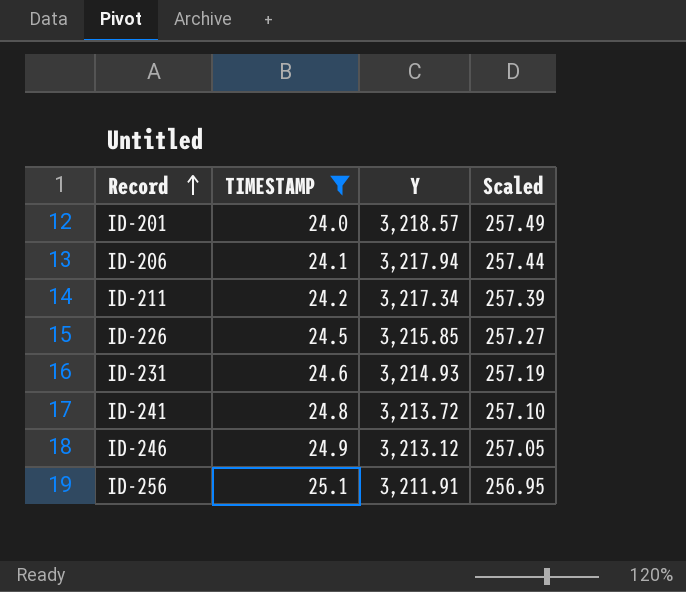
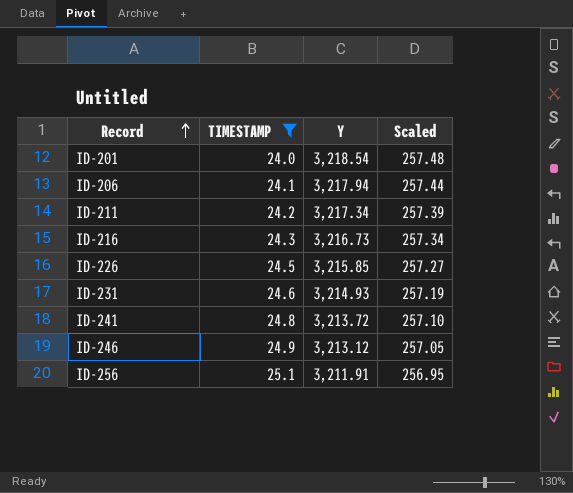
ID-201 | Y: 3,218.57 -> 3,218.54
ID-201 | Scaled: 257.49 -> 257.48
row ID-216: none -> 24.3 | 3,216.73 | 257.34

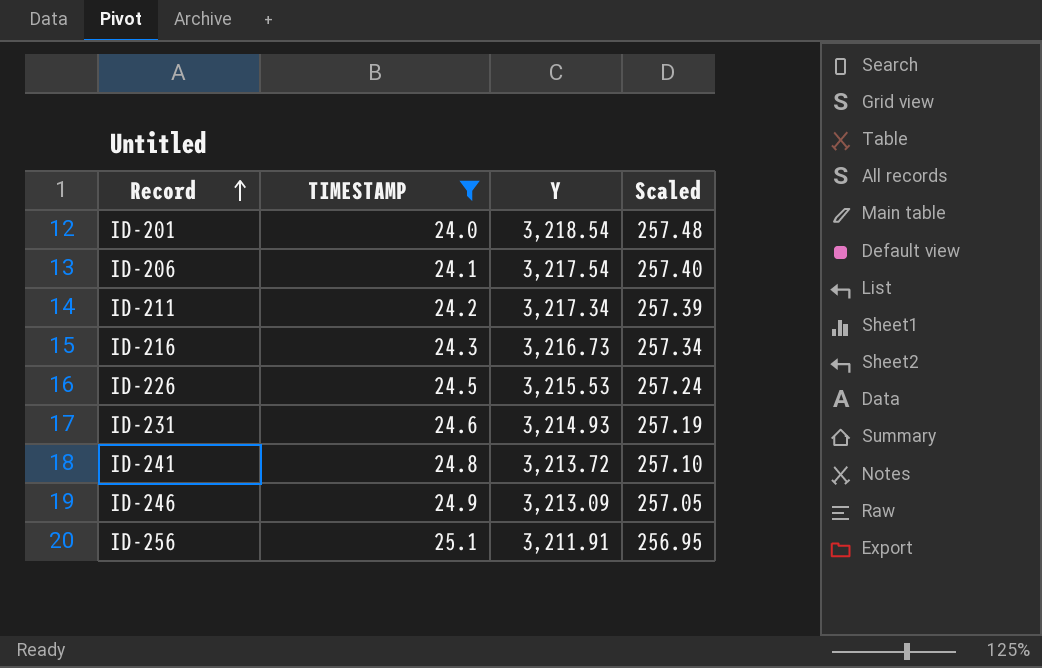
ID-206 | Y: 3,217.94 -> 3,217.54
ID-206 | Scaled: 257.44 -> 257.40
ID-226 | Y: 3,215.85 -> 3,215.53
ID-226 | Scaled: 257.27 -> 257.24
ID-246 | Y: 3,213.12 -> 3,213.09

